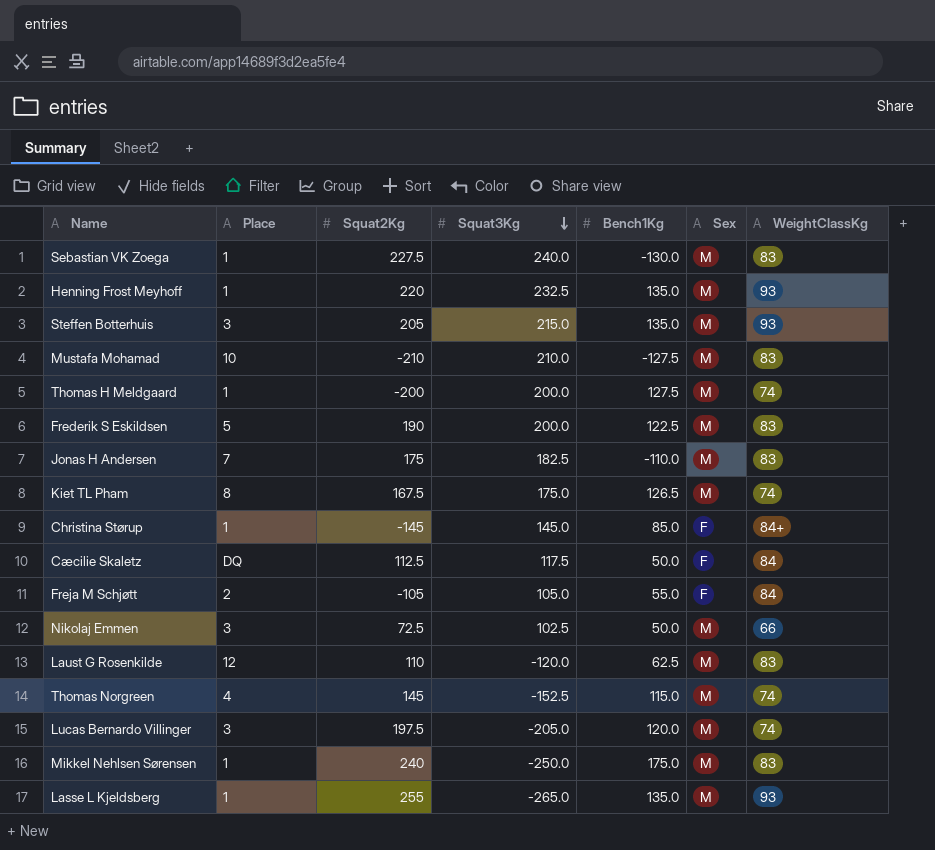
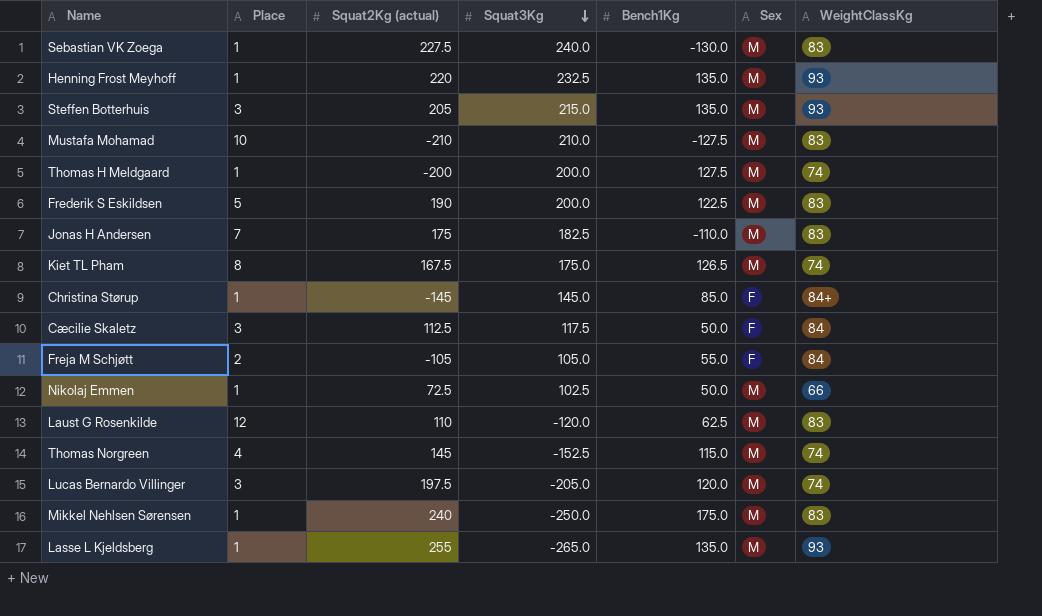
column name: Squat2Kg -> Squat2Kg (actual)
Cæcilie Skaletz | Place: DQ -> 3
Nikolaj Emmen | Place: 3 -> 1

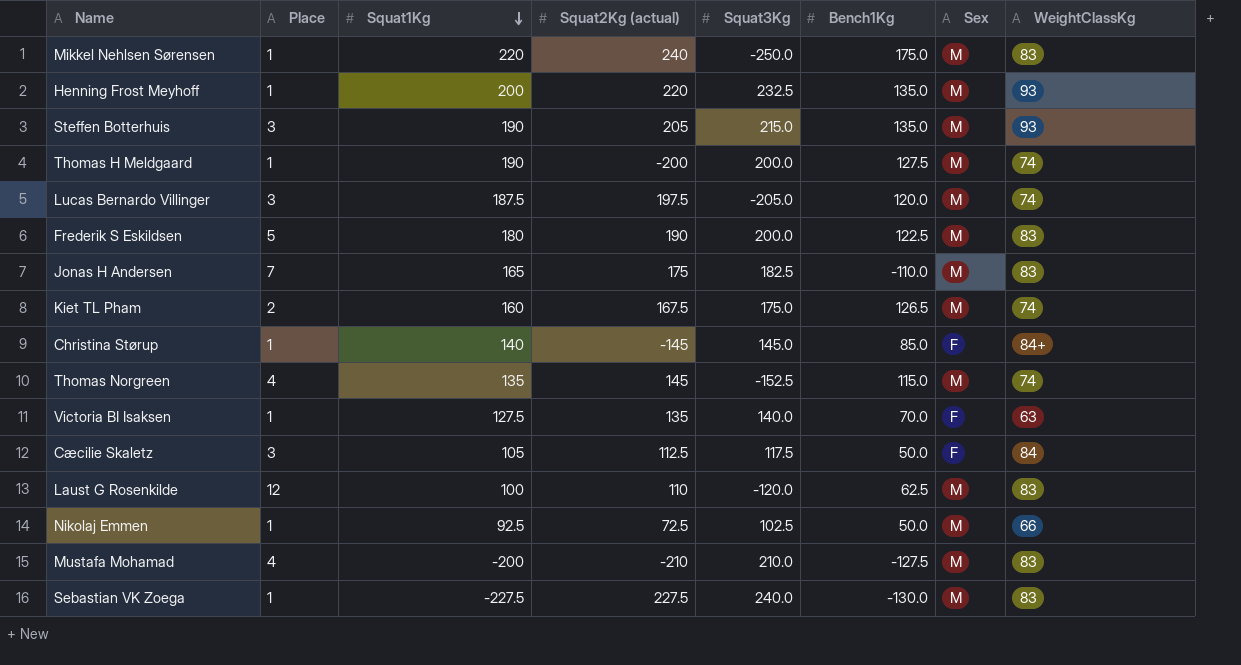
row order: Squat3Kg descending -> Squat1Kg descending
column Squat1Kg | position: none -> 3
row Freja M Schjøtt: 2 | -105 | 105.0 | 55.0 | F | 84 -> none
row Lasse L Kjeldsberg: 1 | 255 | -265.0 | 135.0 | M | 93 -> none
Kiet TL Pham | Place: 8 -> 2
row Victoria BI Isaksen: none -> 1 | 127.5 | 135 | 140.0 | 70.0 | F | 63
Mustafa Mohamad | Place: 10 -> 4

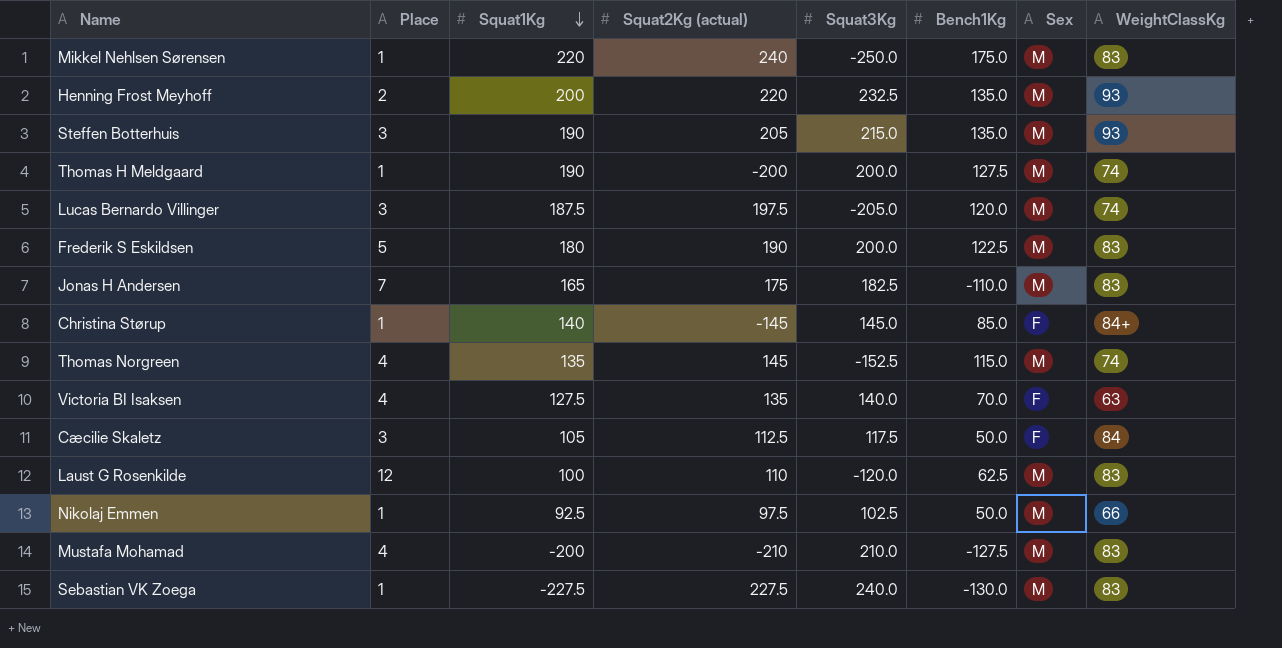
row Kiet TL Pham: 2 | 160 | 167.5 | 175.0 | 126.5 | M | 74 -> none
Henning Frost Meyhoff | Place: 1 -> 2
Victoria BI Isaksen | Place: 1 -> 4
Nikolaj Emmen | Squat2Kg (actual): 72.5 -> 97.5

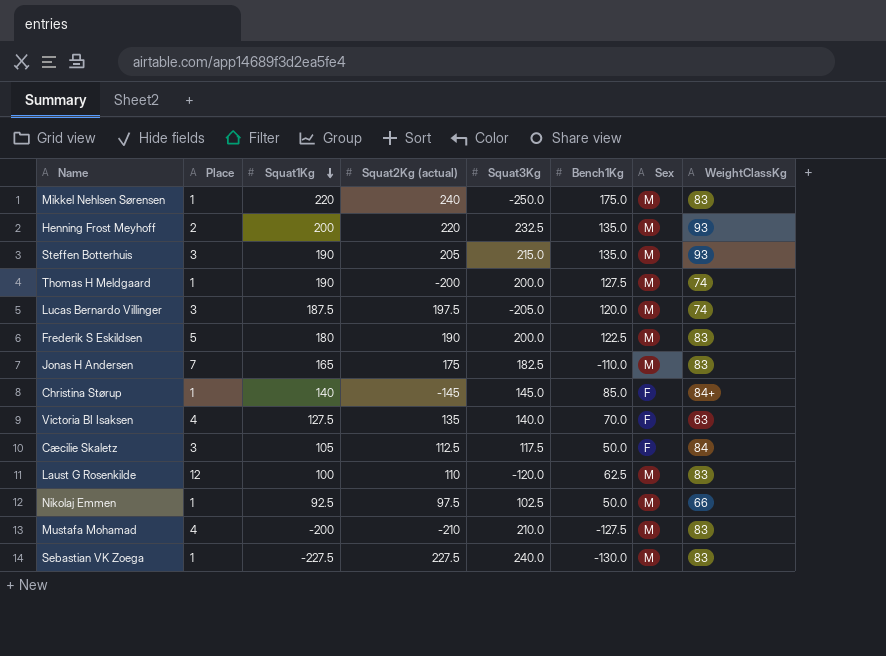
row Thomas Norgreen: 4 | 135 | 145 | -152.5 | 115.0 | M | 74 -> none

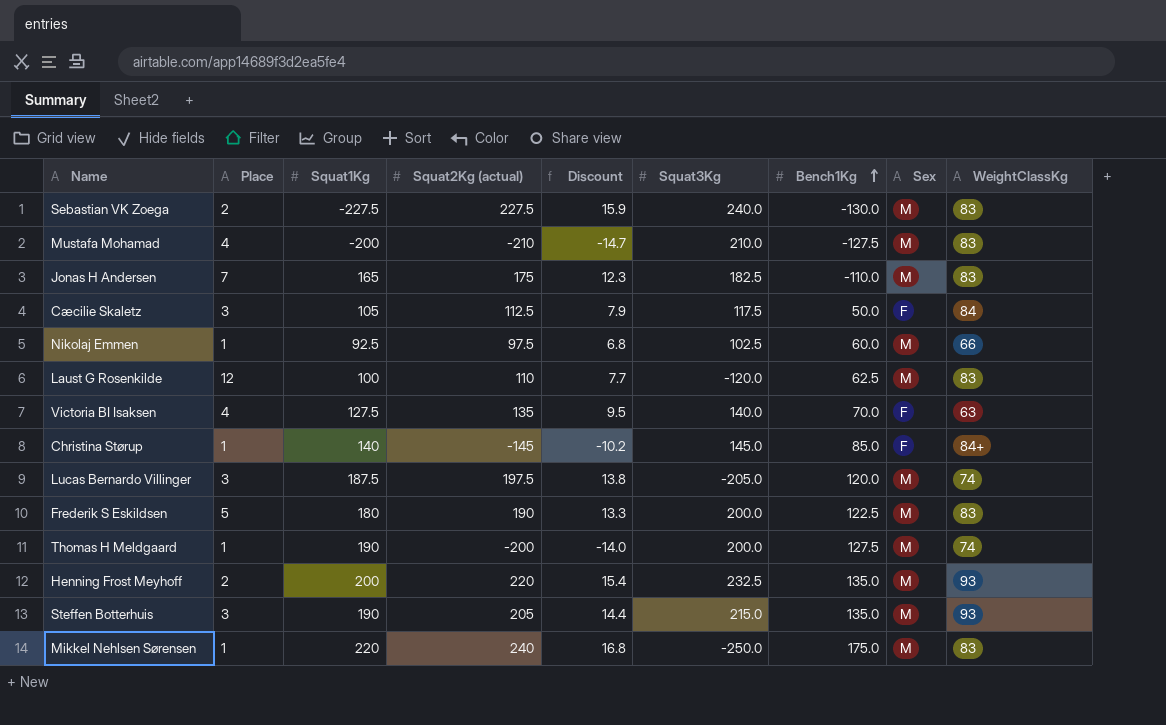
row order: Squat1Kg descending -> Bench1Kg ascending
column Discount | formula: none -> [Squat2Kg (actual)] * 0.07
Sebastian VK Zoega | Place: 1 -> 2
Nikolaj Emmen | Bench1Kg: 50.0 -> 60.0

